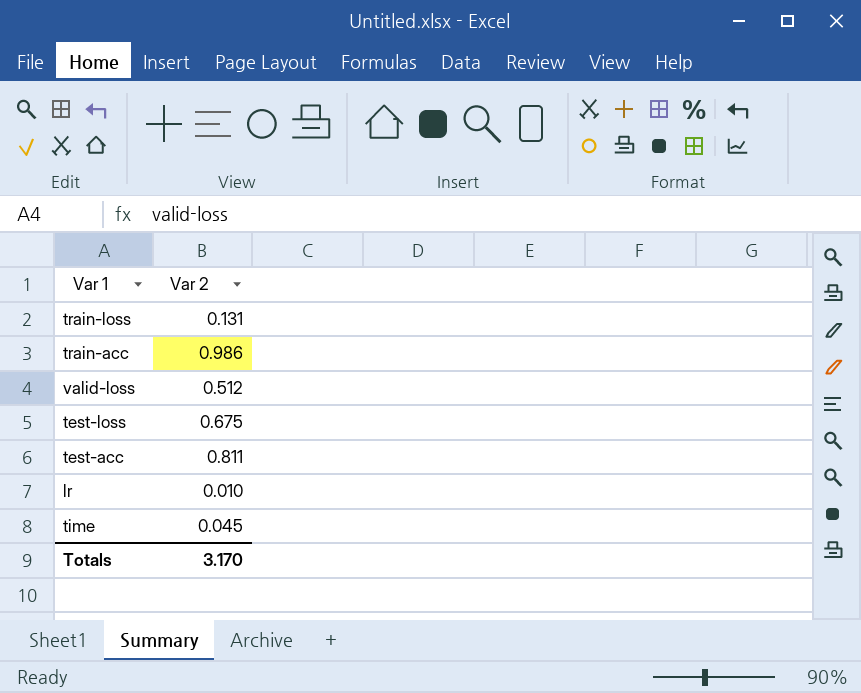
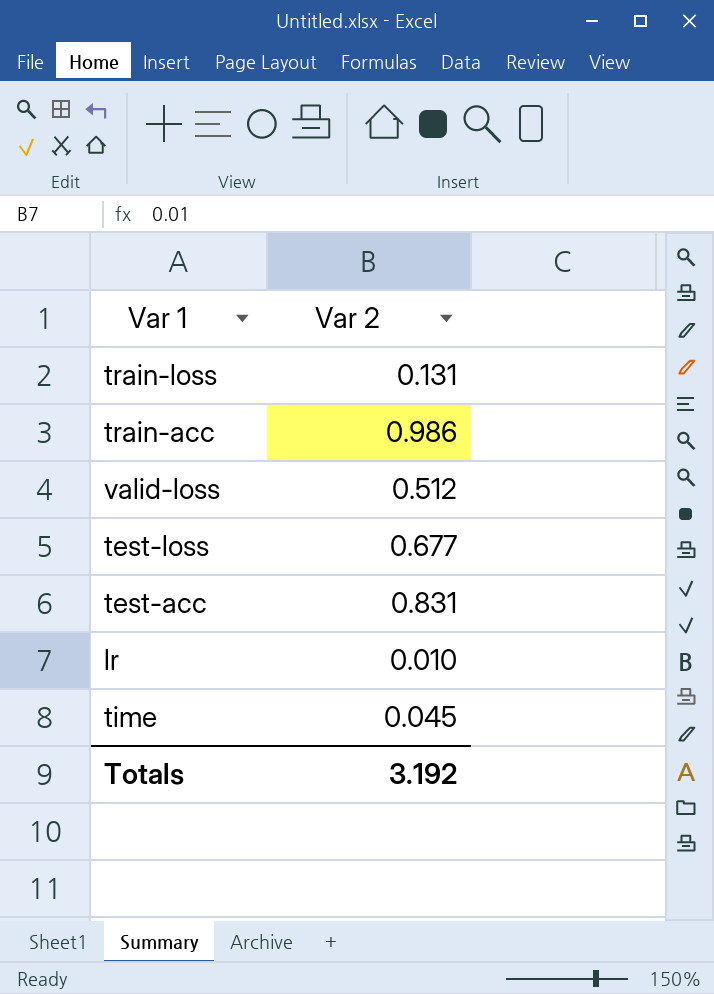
test-loss | Var 2: 0.675 -> 0.677
test-acc | Var 2: 0.811 -> 0.831
Totals | Var 2: 3.170 -> 3.192

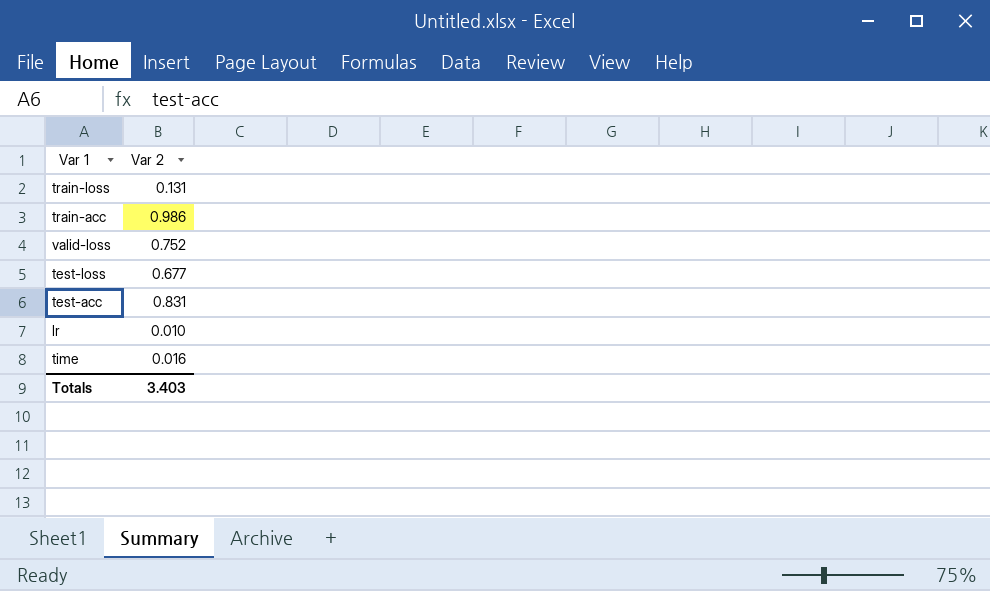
valid-loss | Var 2: 0.512 -> 0.752
time | Var 2: 0.045 -> 0.016
Totals | Var 2: 3.192 -> 3.403

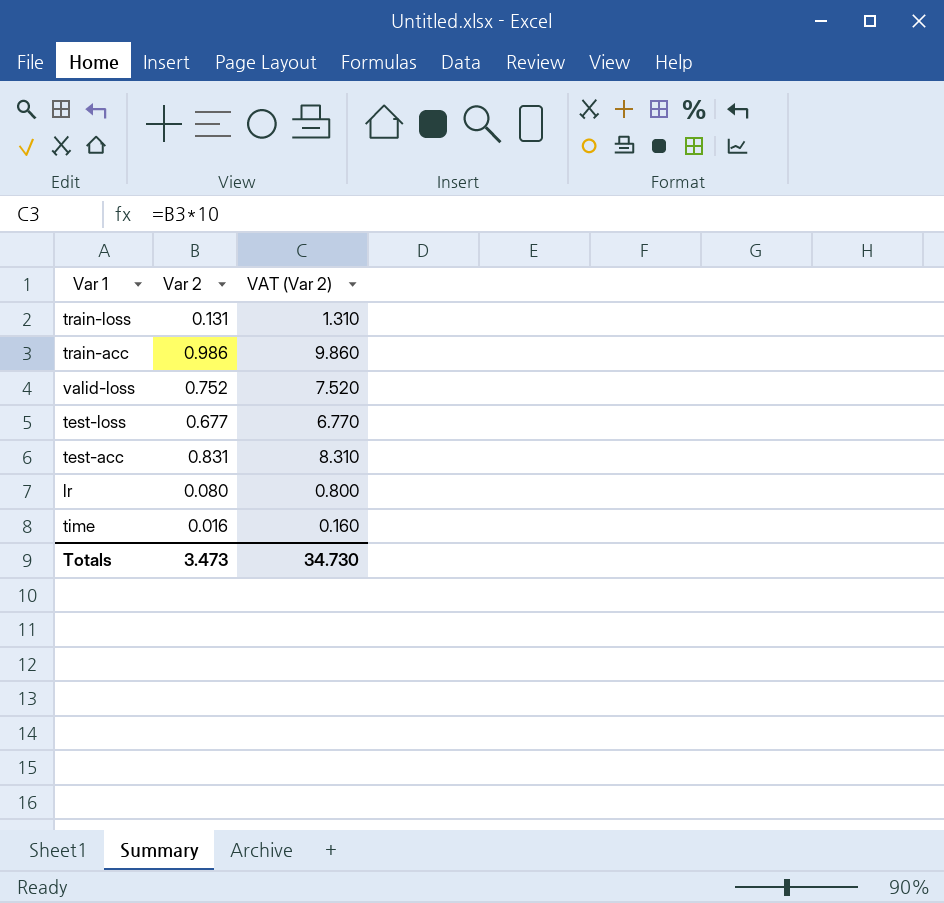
column VAT (Var 2) | formula: none -> [Var 2] * 10
lr | Var 2: 0.010 -> 0.080
Totals | Var 2: 3.403 -> 3.473

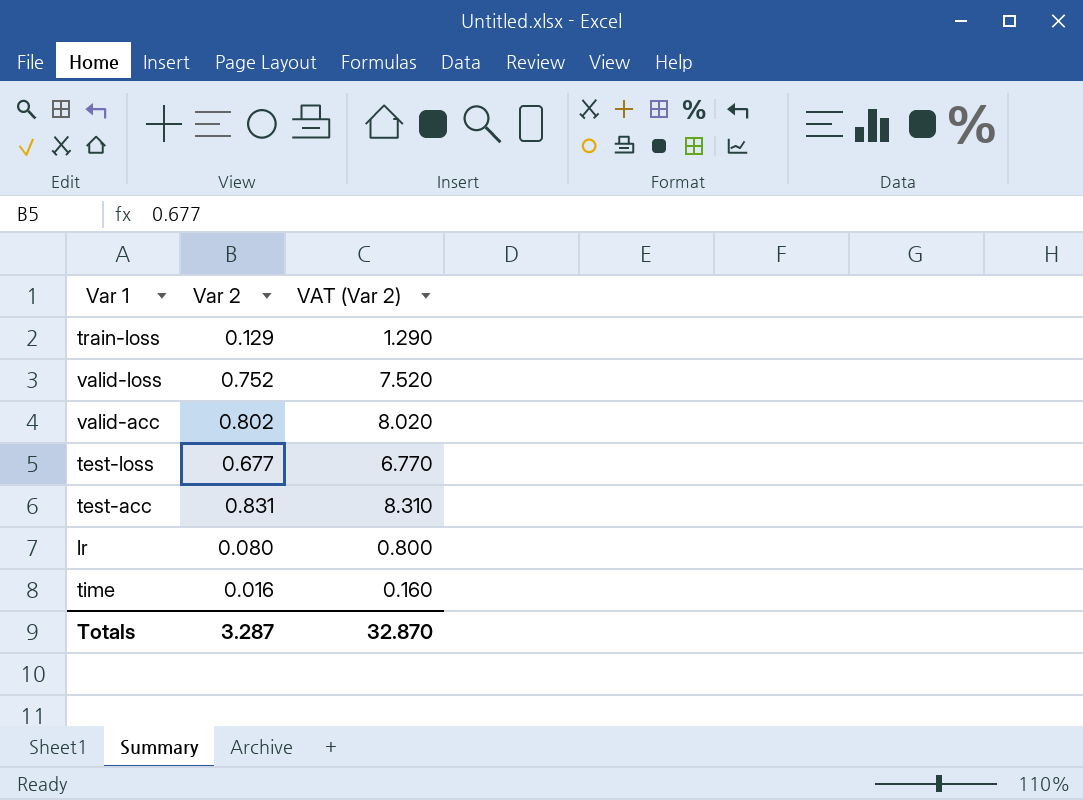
row train-acc: 0.986 | 9.860 -> none
train-loss | Var 2: 0.131 -> 0.129
train-loss | VAT (Var 2): 1.310 -> 1.290
row valid-acc: none -> 0.802 | 8.020
Totals | Var 2: 3.473 -> 3.287
Totals | VAT (Var 2): 34.730 -> 32.870

